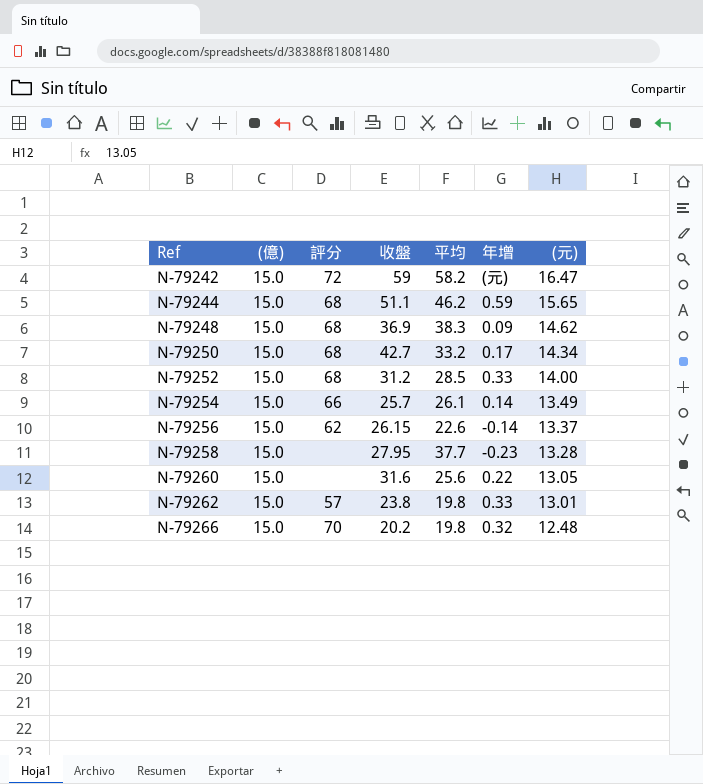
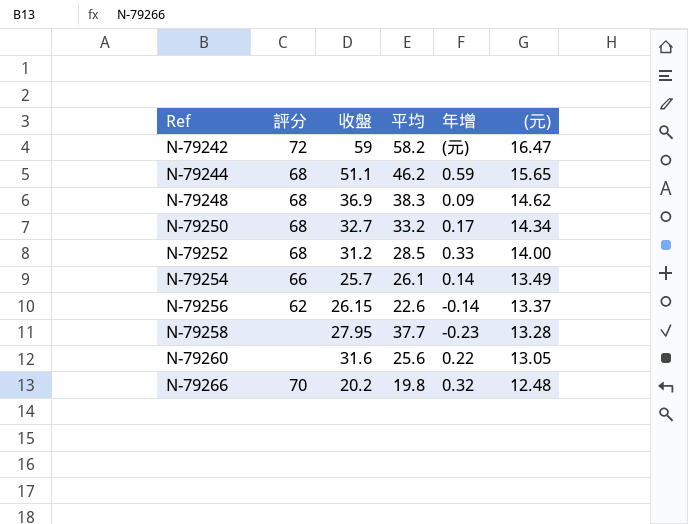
column (億) | position: 2 -> none
row N-79262: 15.0 | 57 | 23.8 | 19.8 | 0.33 | 13.01 -> none
N-79250 | 收盤: 42.7 -> 32.7

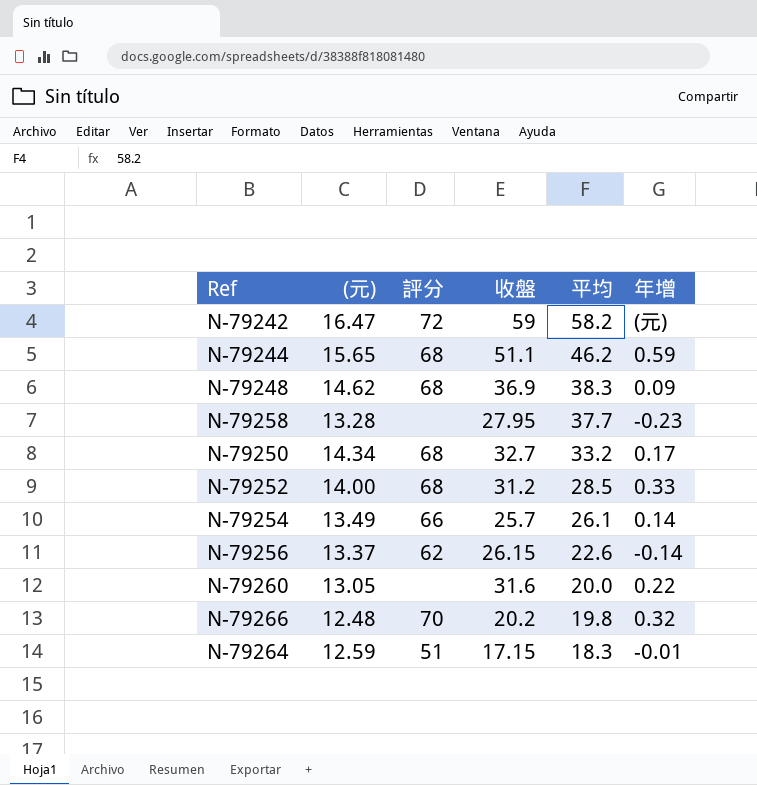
row order: Ref ascending -> 平均 descending
column (元) | position: 6 -> 2
N-79260 | 平均: 25.6 -> 20.0
row N-79264: none -> 12.59 | 51 | 17.15 | 18.3 | -0.01

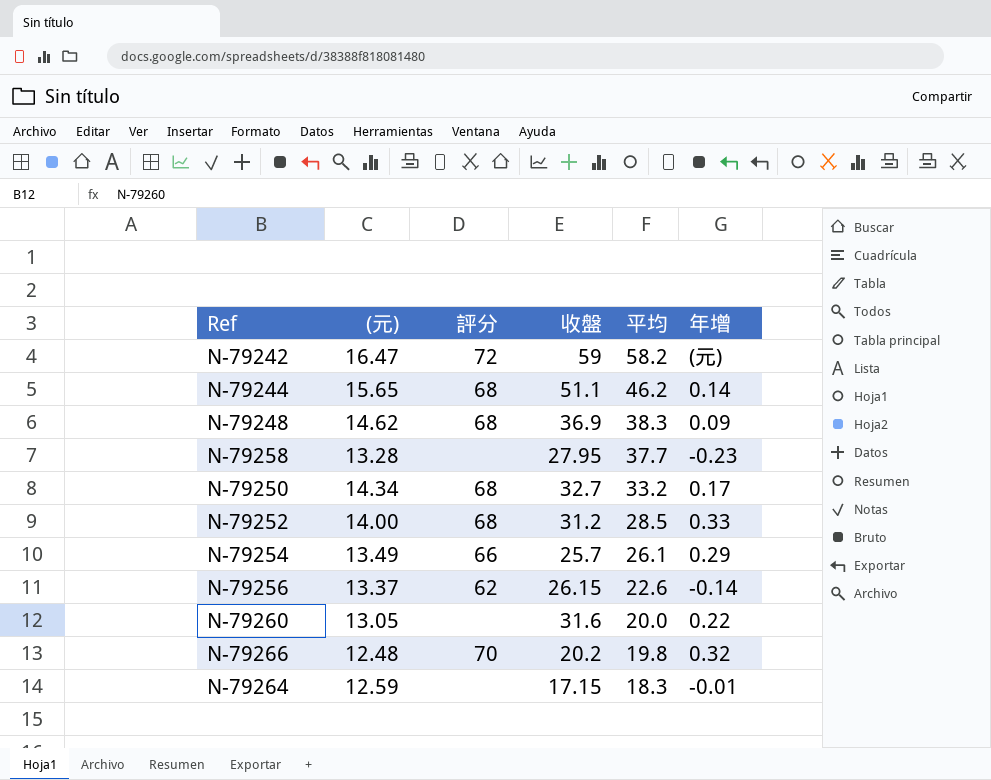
N-79244 | 年增: 0.59 -> 0.14
N-79254 | 年增: 0.14 -> 0.29
N-79264 | 評分: 51 -> none

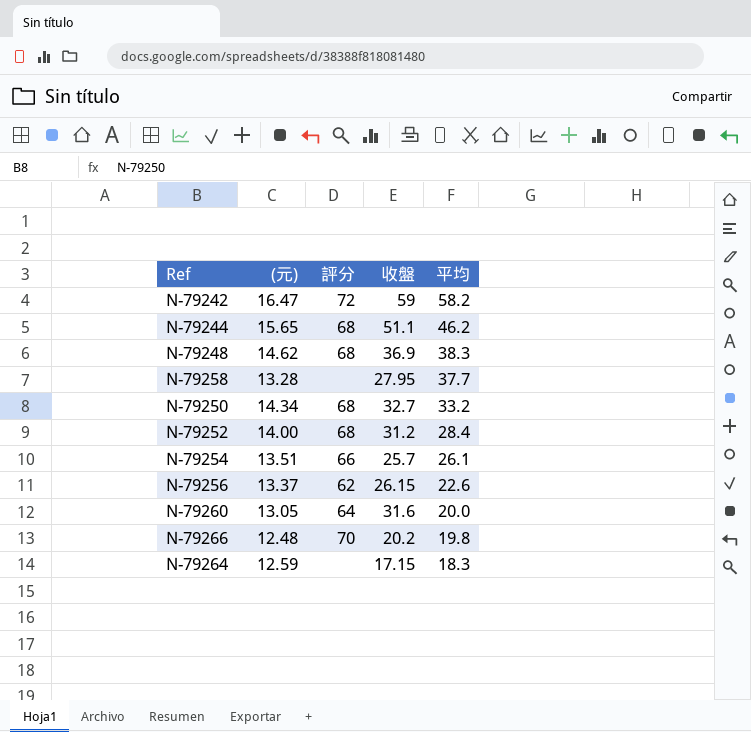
column 年增 | position: 6 -> none
N-79252 | 平均: 28.5 -> 28.4
N-79254 | (元): 13.49 -> 13.51
N-79260 | 評分: none -> 64

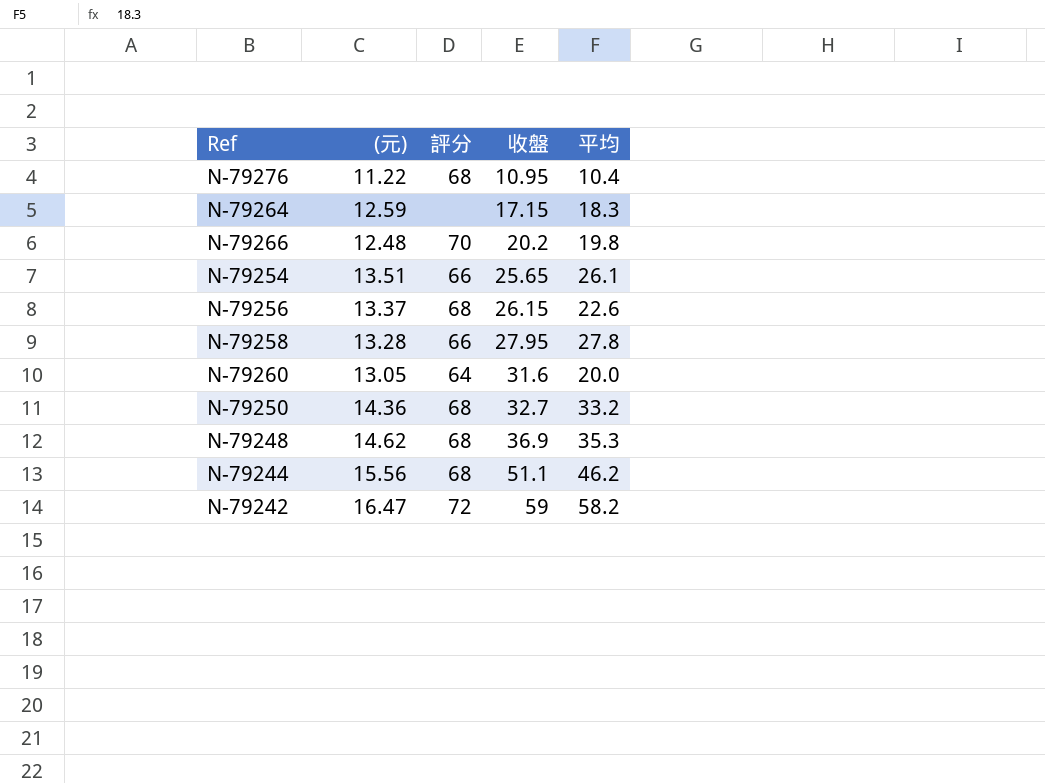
row order: 平均 descending -> 收盤 ascending
row N-79252: 14.00 | 68 | 31.2 | 28.4 -> none
row N-79276: none -> 11.22 | 68 | 10.95 | 10.4
N-79254 | 收盤: 25.7 -> 25.65
N-79256 | 評分: 62 -> 68
N-79258 | 評分: none -> 66
N-79258 | 平均: 37.7 -> 27.8
N-79250 | (元): 14.34 -> 14.36
N-79248 | 平均: 38.3 -> 35.3
N-79244 | (元): 15.65 -> 15.56

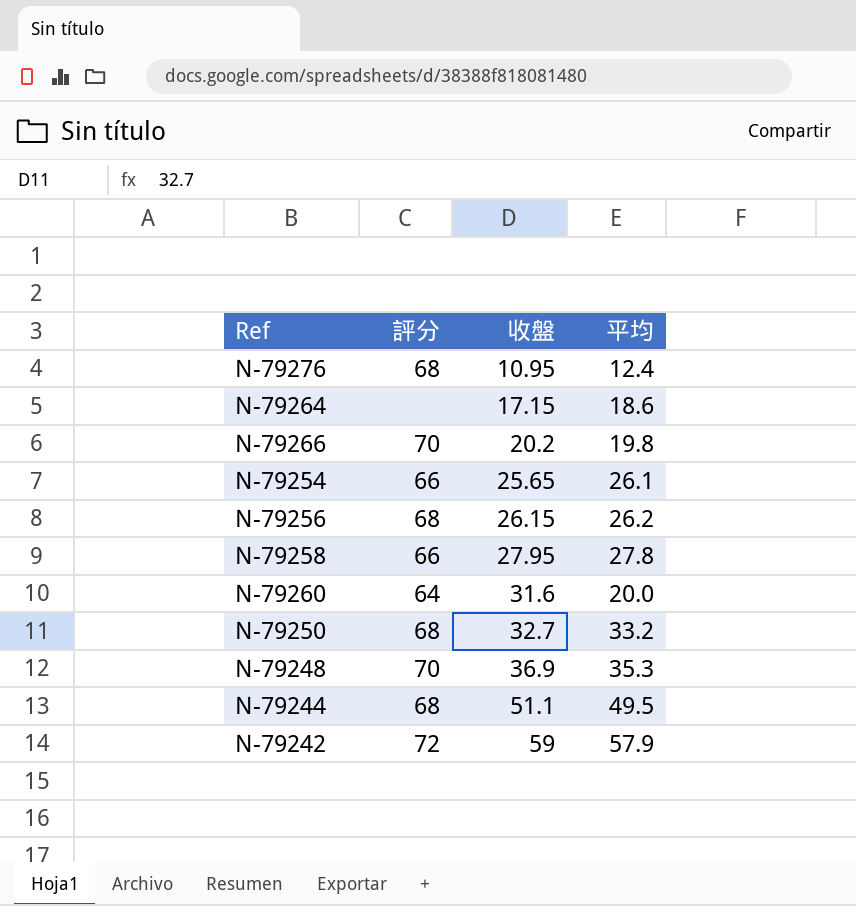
column (元) | position: 2 -> none
N-79276 | 平均: 10.4 -> 12.4
N-79264 | 平均: 18.3 -> 18.6
N-79256 | 平均: 22.6 -> 26.2
N-79248 | 評分: 68 -> 70
N-79244 | 平均: 46.2 -> 49.5
N-79242 | 平均: 58.2 -> 57.9

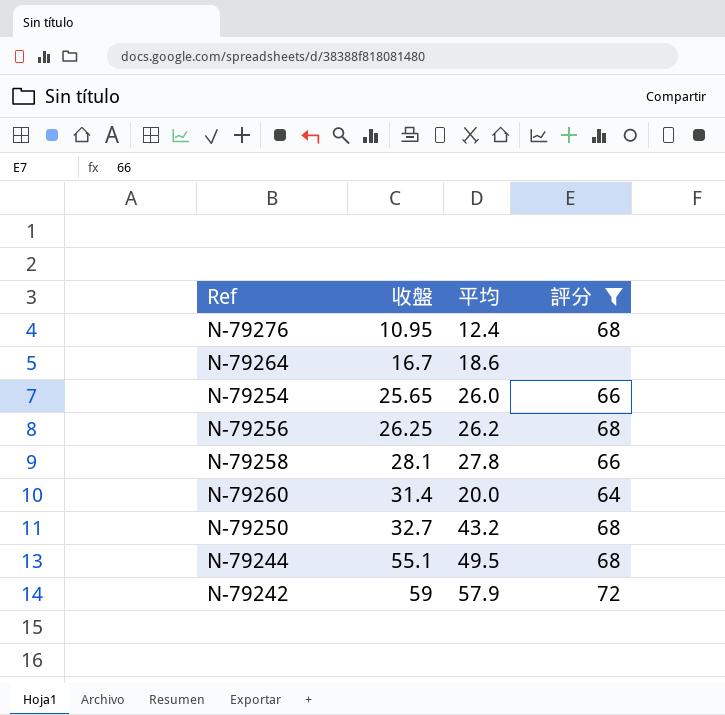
filter: none -> 評分 != 70
column 評分 | position: 2 -> 4
N-79264 | 收盤: 17.15 -> 16.7
N-79254 | 平均: 26.1 -> 26.0
N-79256 | 收盤: 26.15 -> 26.25
N-79258 | 收盤: 27.95 -> 28.1
N-79260 | 收盤: 31.6 -> 31.4
N-79250 | 平均: 33.2 -> 43.2
N-79244 | 收盤: 51.1 -> 55.1

